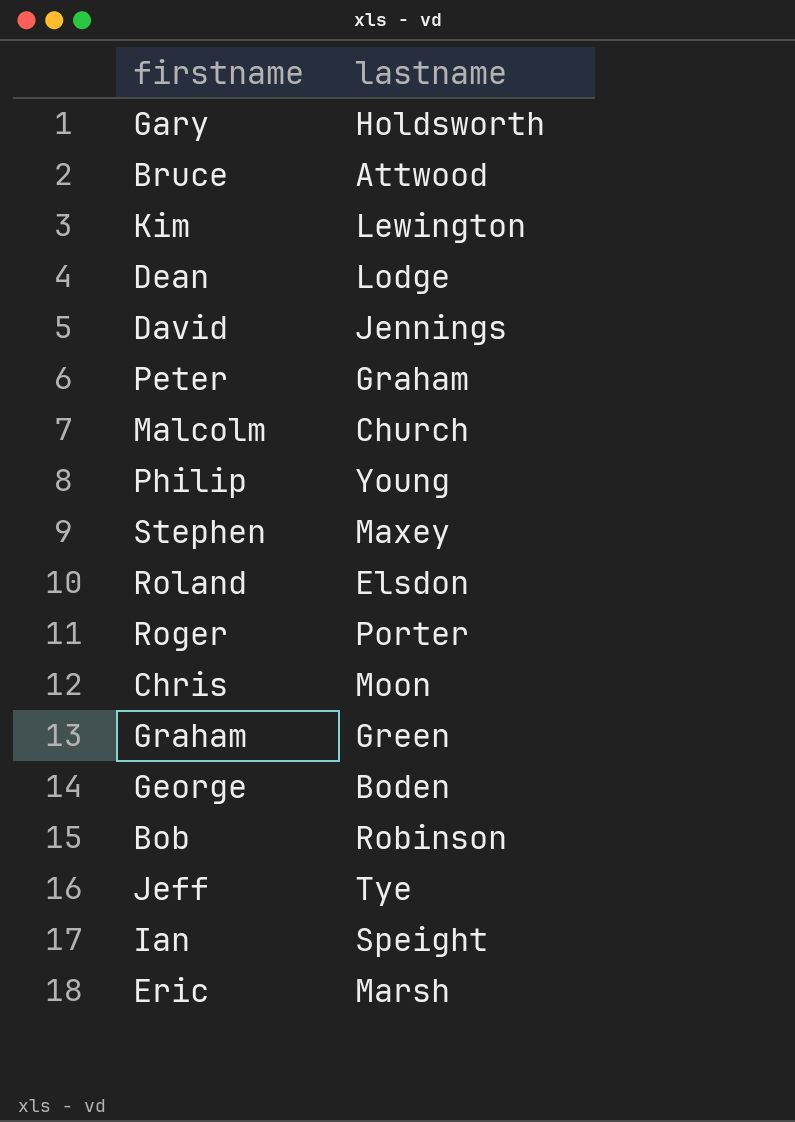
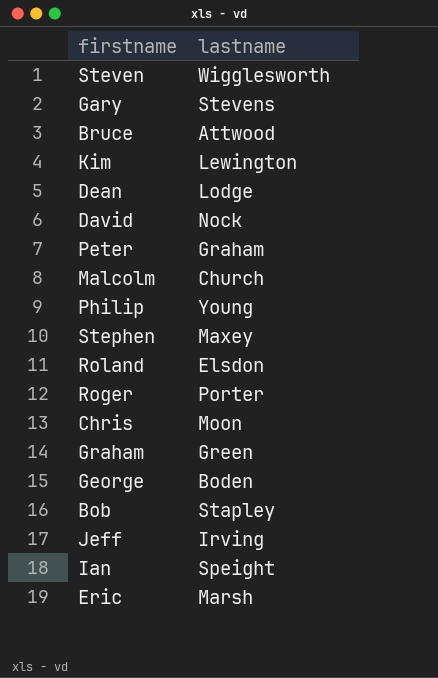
row Steven: none -> Wigglesworth
Gary | lastname: Holdsworth -> Stevens
David | lastname: Jennings -> Nock
Bob | lastname: Robinson -> Stapley
Jeff | lastname: Tye -> Irving

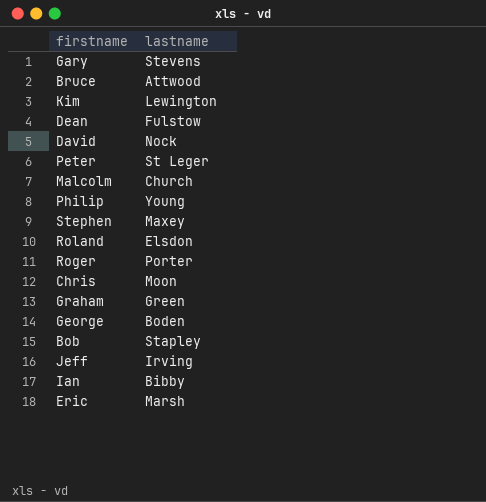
row Steven: Wigglesworth -> none
Dean | lastname: Lodge -> Fulstow
Peter | lastname: Graham -> St Leger
Ian | lastname: Speight -> Bibby

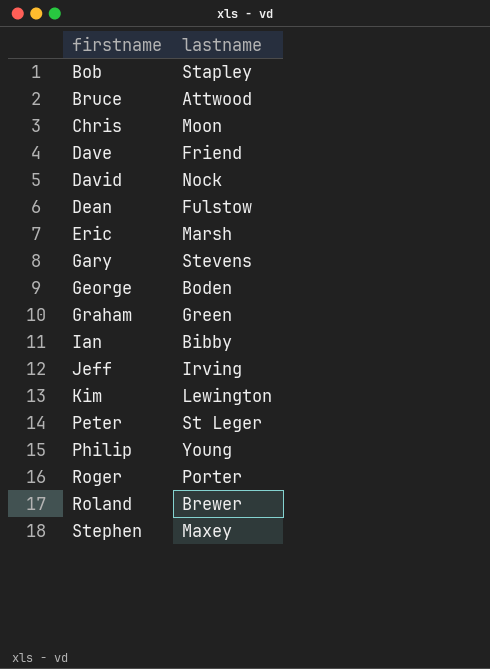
row order: none -> firstname ascending
row Malcolm: Church -> none
row Dave: none -> Friend
Roland | lastname: Elsdon -> Brewer

